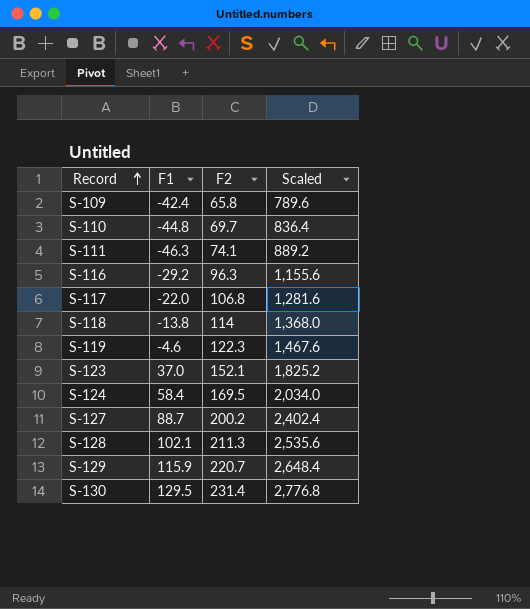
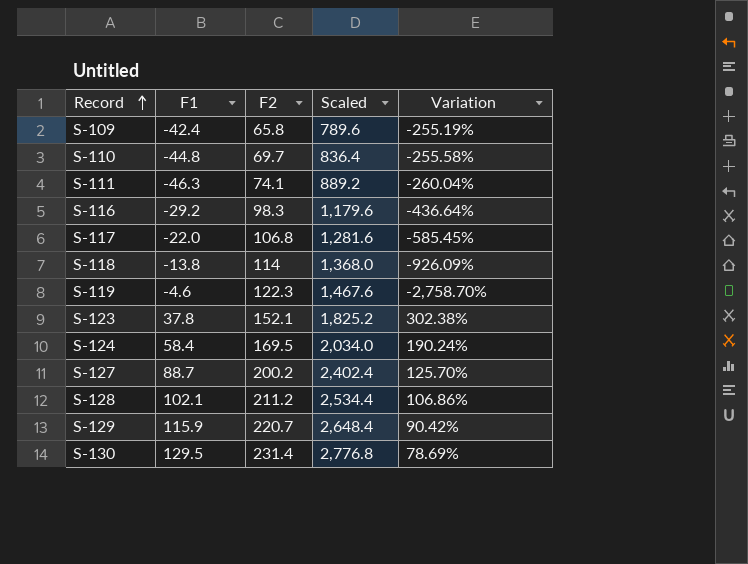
column Variation | formula: none -> ([F2] - [F1]) / [F1]
S-116 | F2: 96.3 -> 98.3
S-116 | Scaled: 1,155.6 -> 1,179.6
S-123 | F1: 37.0 -> 37.8
S-128 | F2: 211.3 -> 211.2
S-128 | Scaled: 2,535.6 -> 2,534.4

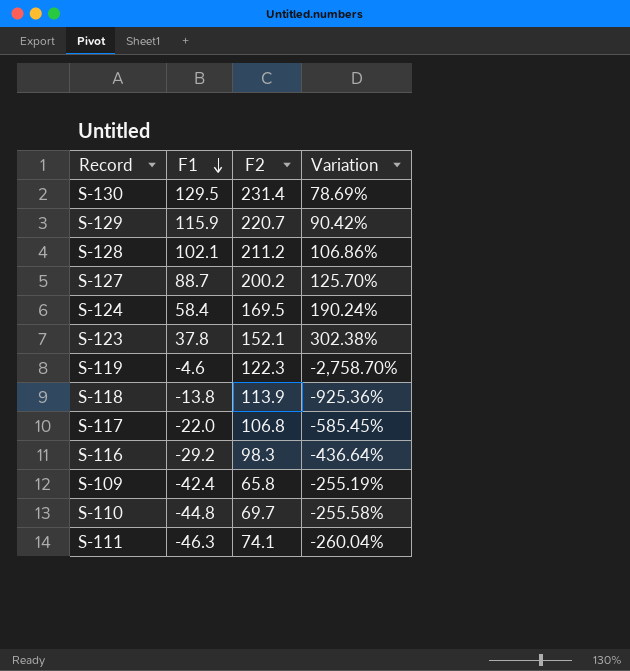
row order: Record ascending -> F1 descending
column Scaled | formula: [F2] * 12 -> none
S-118 | F2: 114 -> 113.9
S-118 | Variation: -926.09% -> -925.36%

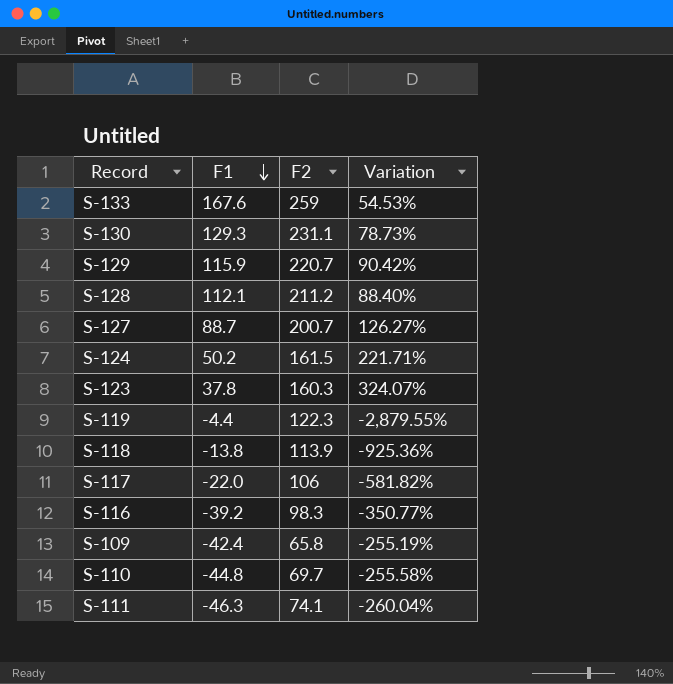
row S-133: none -> 167.6 | 259 | 54.53%
S-130 | F1: 129.5 -> 129.3
S-130 | F2: 231.4 -> 231.1
S-130 | Variation: 78.69% -> 78.73%
S-128 | F1: 102.1 -> 112.1
S-128 | Variation: 106.86% -> 88.40%
S-127 | F2: 200.2 -> 200.7
S-127 | Variation: 125.70% -> 126.27%
S-124 | F1: 58.4 -> 50.2
S-124 | F2: 169.5 -> 161.5
S-124 | Variation: 190.24% -> 221.71%
S-123 | F2: 152.1 -> 160.3
S-123 | Variation: 302.38% -> 324.07%
S-119 | F1: -4.6 -> -4.4
S-119 | Variation: -2,758.70% -> -2,879.55%
S-117 | F2: 106.8 -> 106
S-117 | Variation: -585.45% -> -581.82%
S-116 | F1: -29.2 -> -39.2
S-116 | Variation: -436.64% -> -350.77%

